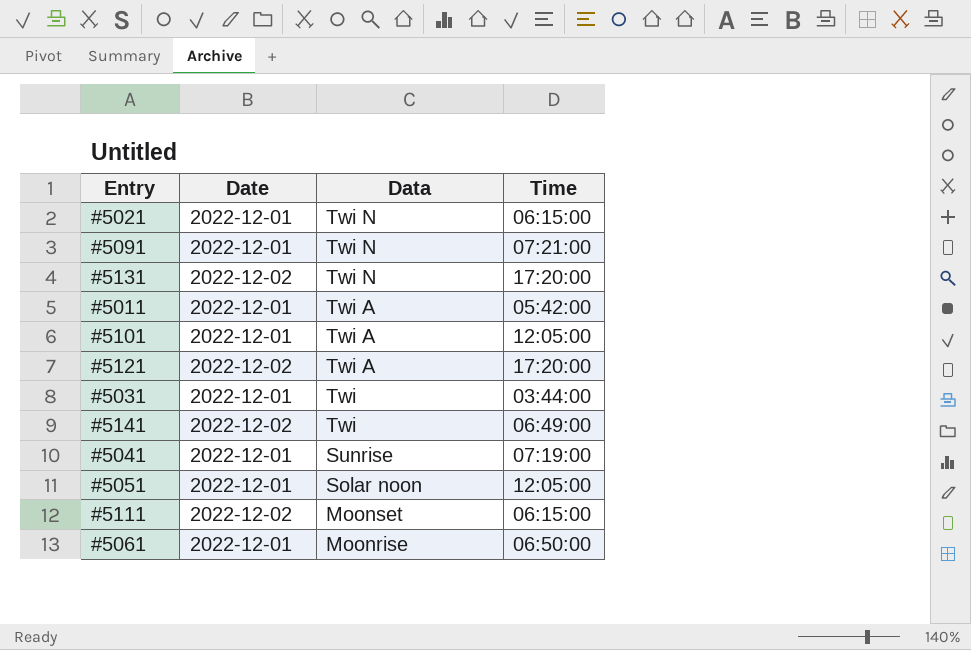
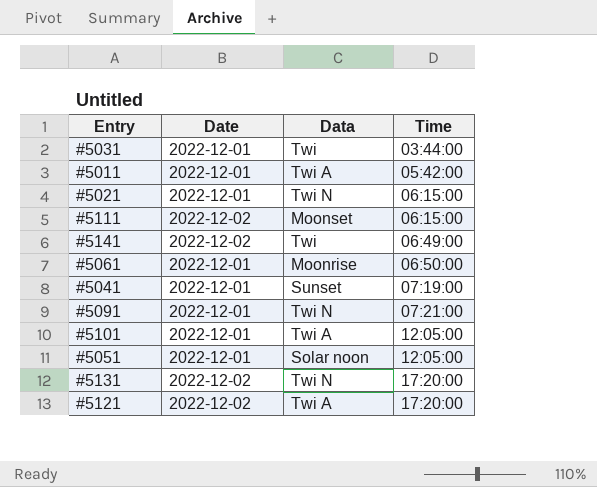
row order: Data descending -> Time ascending
#5041 | Data: Sunrise -> Sunset

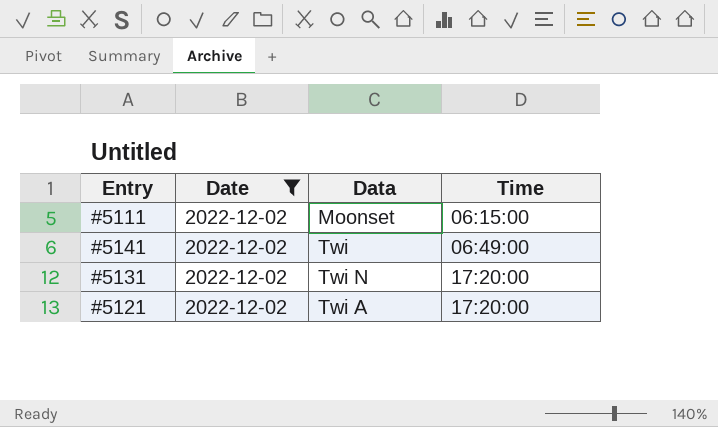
filter: none -> Date = 2022-12-02

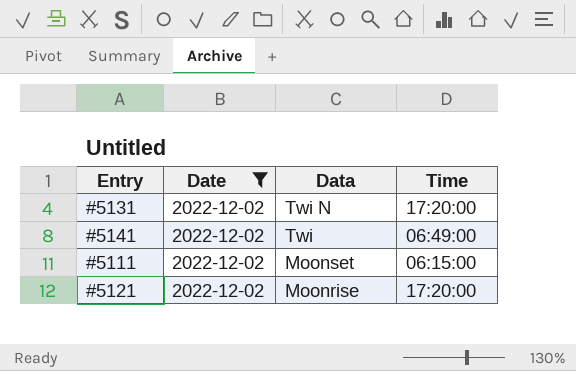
row order: Time ascending -> Data descending
#5121 | Data: Twi A -> Moonrise

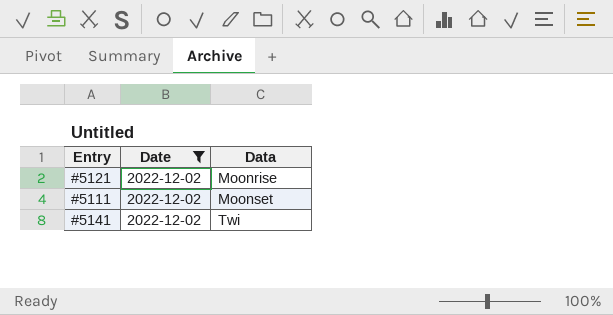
row order: Data descending -> Data ascending
column Time | position: 4 -> none
row #5131: 2022-12-02 | Twi N | 17:20:00 -> none

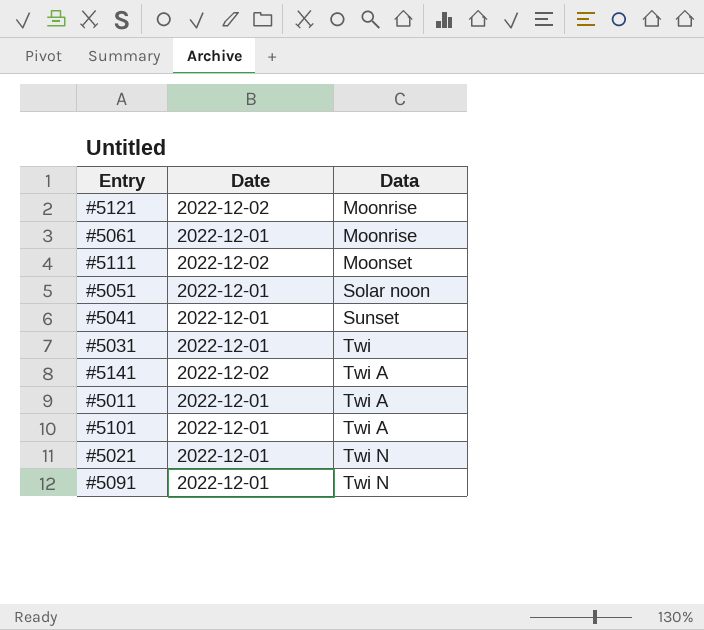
filter: Date = 2022-12-02 -> none
#5141 | Data: Twi -> Twi A

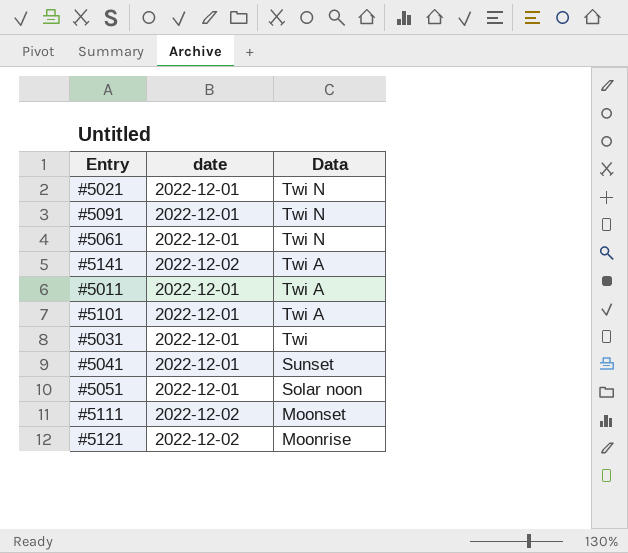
row order: Data ascending -> Data descending
column name: Date -> date
#5061 | Data: Moonrise -> Twi N

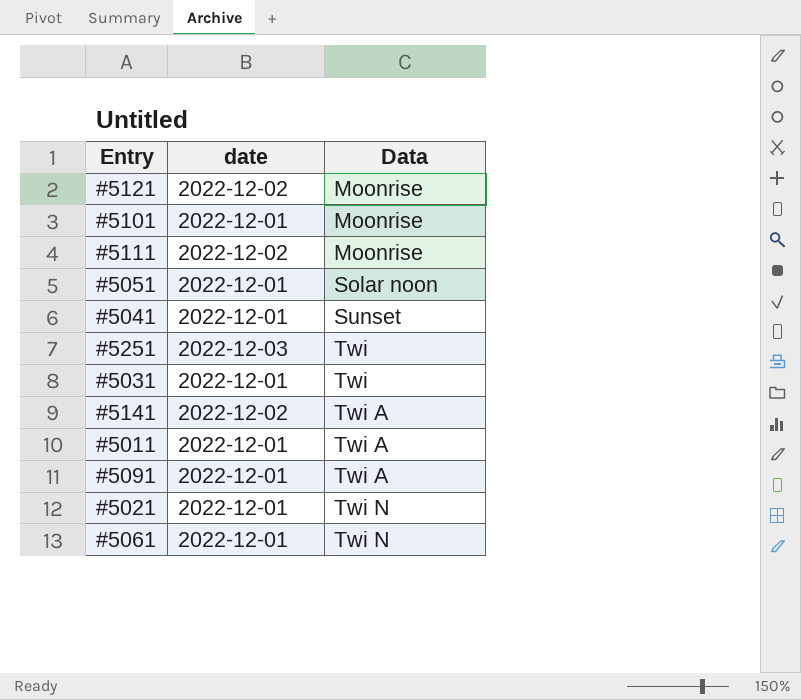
row order: Data descending -> Data ascending
#5101 | Data: Twi A -> Moonrise
#5111 | Data: Moonset -> Moonrise
row #5251: none -> 2022-12-03 | Twi
#5091 | Data: Twi N -> Twi A

